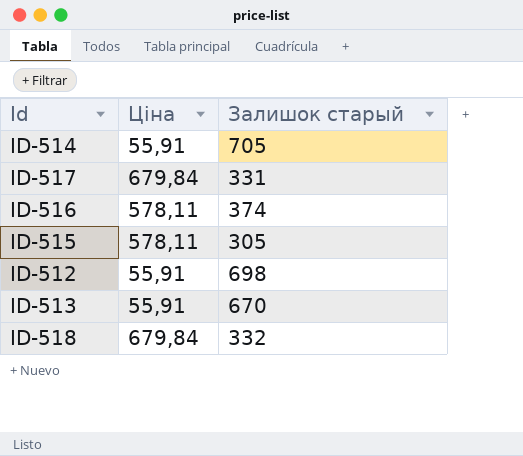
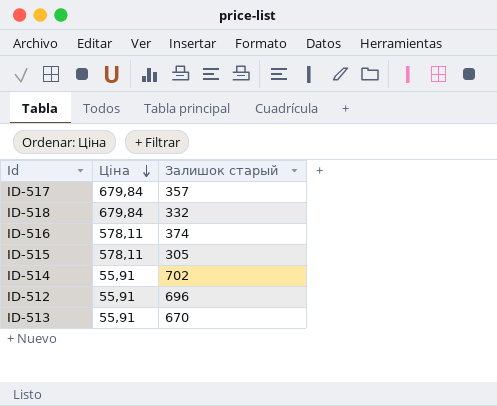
row order: none -> Ціна descending
ID-517 | Залишок старый: 331 -> 357
ID-514 | Залишок старый: 705 -> 702
ID-512 | Залишок старый: 698 -> 696

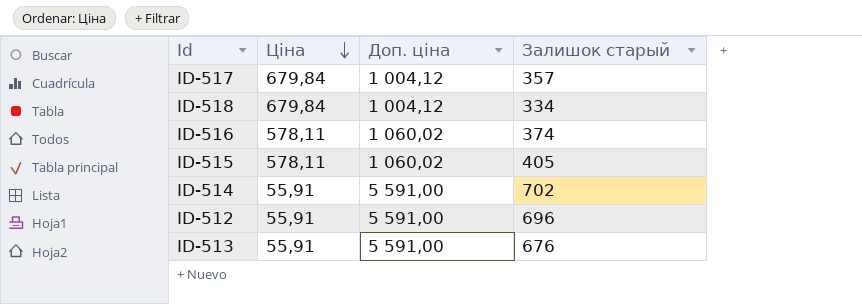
column Доп. ціна | position: none -> 3
ID-518 | Залишок старый: 332 -> 334
ID-515 | Залишок старый: 305 -> 405
ID-513 | Залишок старый: 670 -> 676

